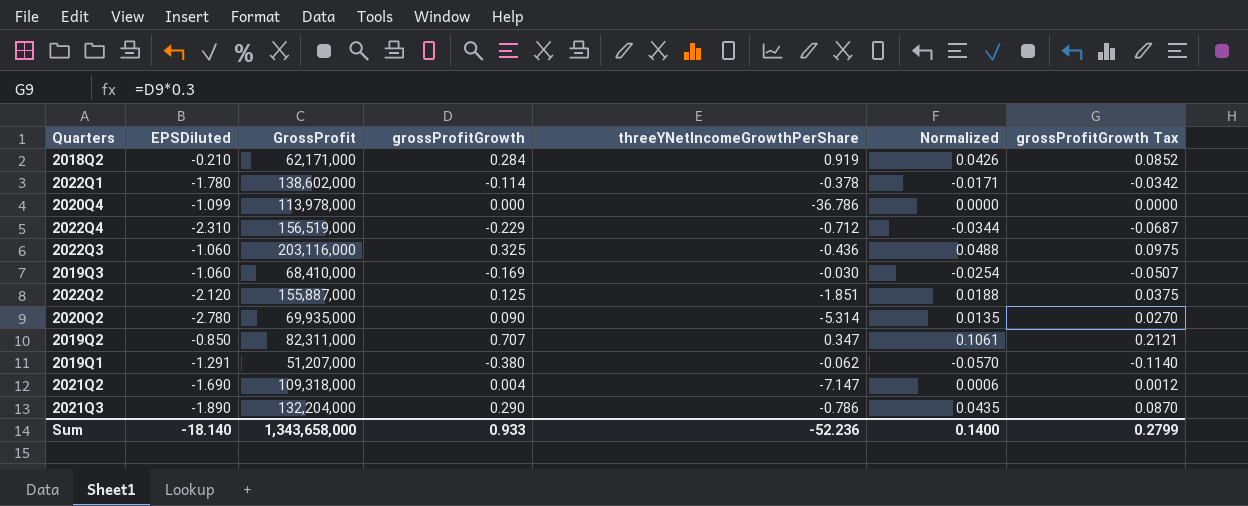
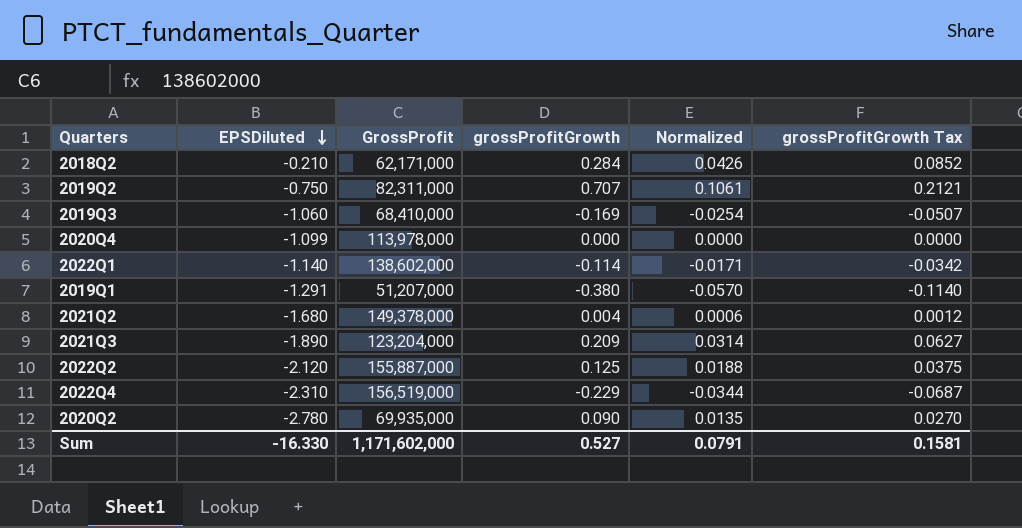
row order: none -> EPSDiluted descending
column threeYNetIncomeGrowthPerShare | position: 5 -> none
row 2022Q3: -1.060 | 203,116,000 | 0.325 | -0.436 | 0.0488 | 0.0975 -> none
2019Q2 | EPSDiluted: -0.850 -> -0.750
2022Q1 | EPSDiluted: -1.780 -> -1.140
2021Q2 | EPSDiluted: -1.690 -> -1.680
2021Q2 | GrossProfit: 109,318,000 -> 149,378,000
2021Q3 | GrossProfit: 132,204,000 -> 123,204,000
2021Q3 | grossProfitGrowth: 0.290 -> 0.209
2021Q3 | Normalized: 0.0435 -> 0.0314
2021Q3 | grossProfitGrowth Tax: 0.0870 -> 0.0627
Sum | EPSDiluted: -18.140 -> -16.330
Sum | GrossProfit: 1,343,658,000 -> 1,171,602,000
Sum | grossProfitGrowth: 0.933 -> 0.527
Sum | Normalized: 0.1400 -> 0.0791
Sum | grossProfitGrowth Tax: 0.2799 -> 0.1581

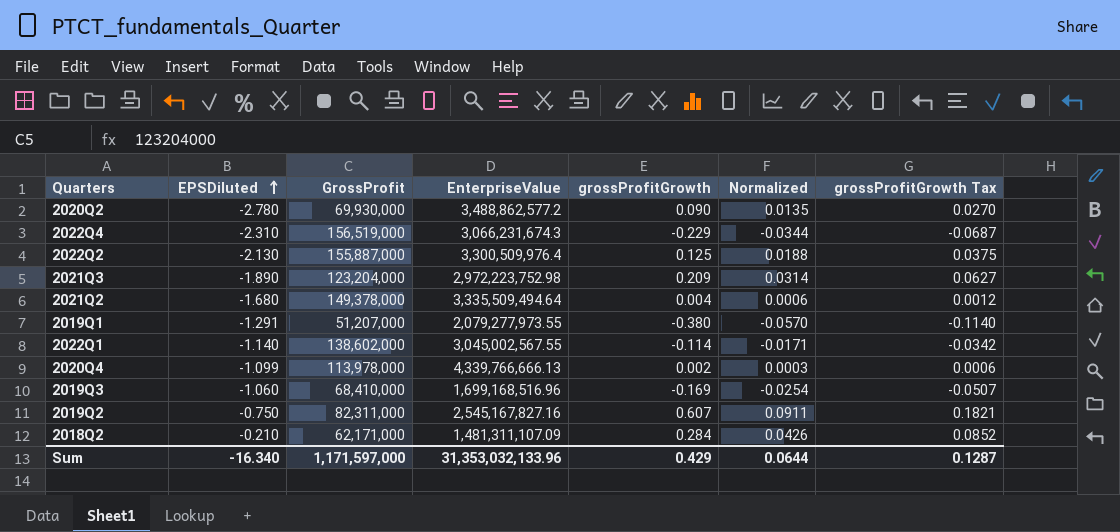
row order: EPSDiluted descending -> EPSDiluted ascending
column EnterpriseValue | position: none -> 4
2020Q2 | GrossProfit: 69,935,000 -> 69,930,000
2022Q2 | EPSDiluted: -2.120 -> -2.130
2020Q4 | grossProfitGrowth: 0.000 -> 0.002
2020Q4 | Normalized: 0.0000 -> 0.0003
2020Q4 | grossProfitGrowth Tax: 0.0000 -> 0.0006
2019Q2 | grossProfitGrowth: 0.707 -> 0.607
2019Q2 | Normalized: 0.1061 -> 0.0911
2019Q2 | grossProfitGrowth Tax: 0.2121 -> 0.1821
Sum | EPSDiluted: -16.330 -> -16.340
Sum | GrossProfit: 1,171,602,000 -> 1,171,597,000
Sum | grossProfitGrowth: 0.527 -> 0.429
Sum | Normalized: 0.0791 -> 0.0644
Sum | grossProfitGrowth Tax: 0.1581 -> 0.1287

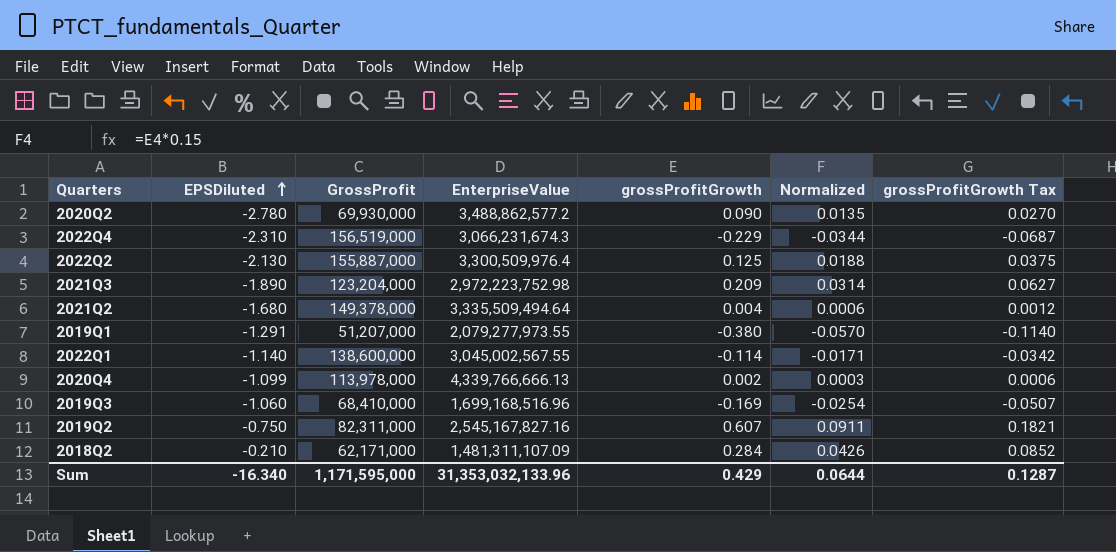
2022Q1 | GrossProfit: 138,602,000 -> 138,600,000
Sum | GrossProfit: 1,171,597,000 -> 1,171,595,000

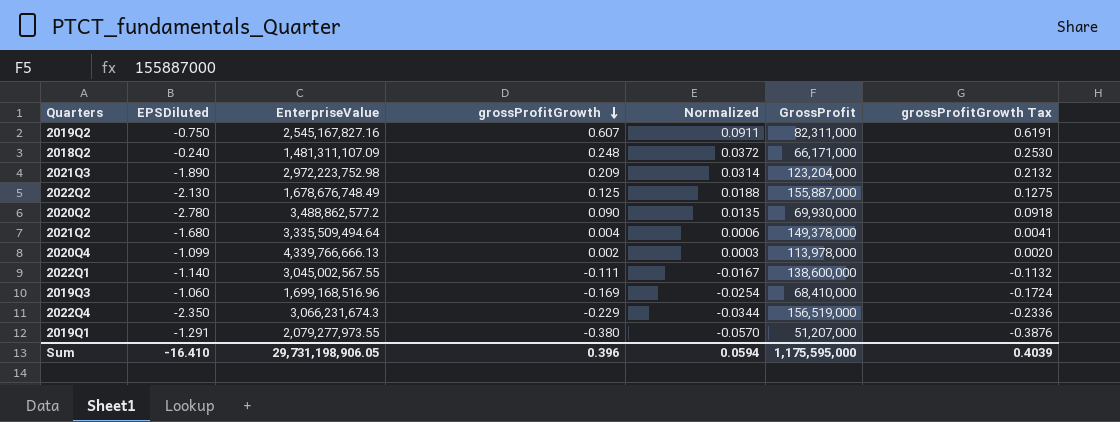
row order: EPSDiluted ascending -> grossProfitGrowth descending
column GrossProfit | position: 3 -> 6
column grossProfitGrowth Tax | formula: [grossProfitGrowth] * 0.3 -> [grossProfitGrowth] * 1.02
2018Q2 | EPSDiluted: -0.210 -> -0.240
2018Q2 | grossProfitGrowth: 0.284 -> 0.248
2018Q2 | Normalized: 0.0426 -> 0.0372
2018Q2 | GrossProfit: 62,171,000 -> 66,171,000
2022Q2 | EnterpriseValue: 3,300,509,976.4 -> 1,678,676,748.49
2022Q1 | grossProfitGrowth: -0.114 -> -0.111
2022Q1 | Normalized: -0.0171 -> -0.0167
2022Q4 | EPSDiluted: -2.310 -> -2.350
Sum | EPSDiluted: -16.340 -> -16.410
Sum | EnterpriseValue: 31,353,032,133.96 -> 29,731,198,906.05
Sum | grossProfitGrowth: 0.429 -> 0.396
Sum | Normalized: 0.0644 -> 0.0594
Sum | GrossProfit: 1,171,595,000 -> 1,175,595,000
Sum | grossProfitGrowth Tax: 0.1287 -> 0.4039

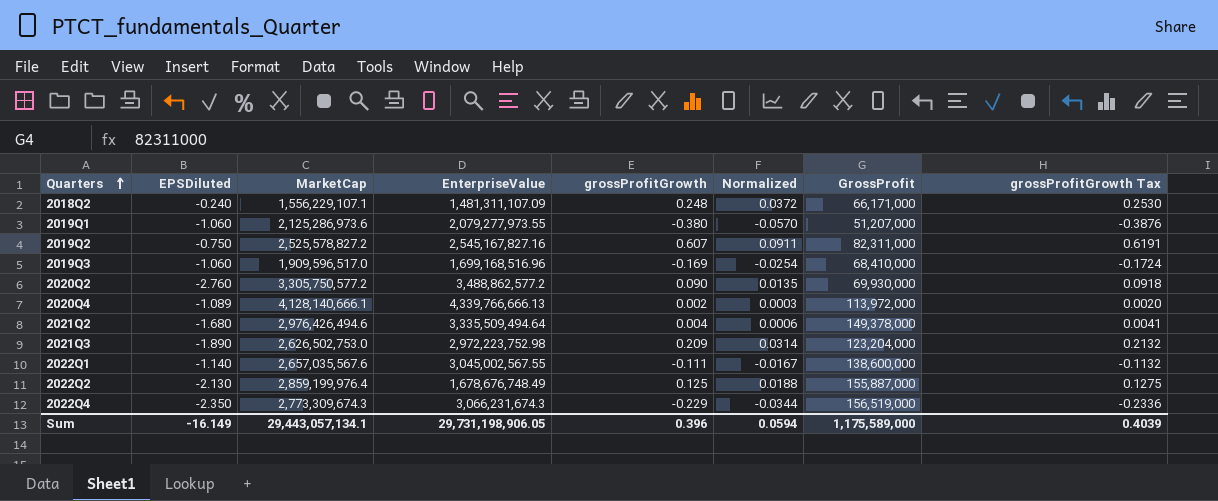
row order: grossProfitGrowth descending -> Quarters ascending
column MarketCap | position: none -> 3
2019Q1 | EPSDiluted: -1.291 -> -1.060
2020Q2 | EPSDiluted: -2.780 -> -2.760
2020Q4 | EPSDiluted: -1.099 -> -1.089
2020Q4 | GrossProfit: 113,978,000 -> 113,972,000
Sum | EPSDiluted: -16.410 -> -16.149
Sum | GrossProfit: 1,175,595,000 -> 1,175,589,000

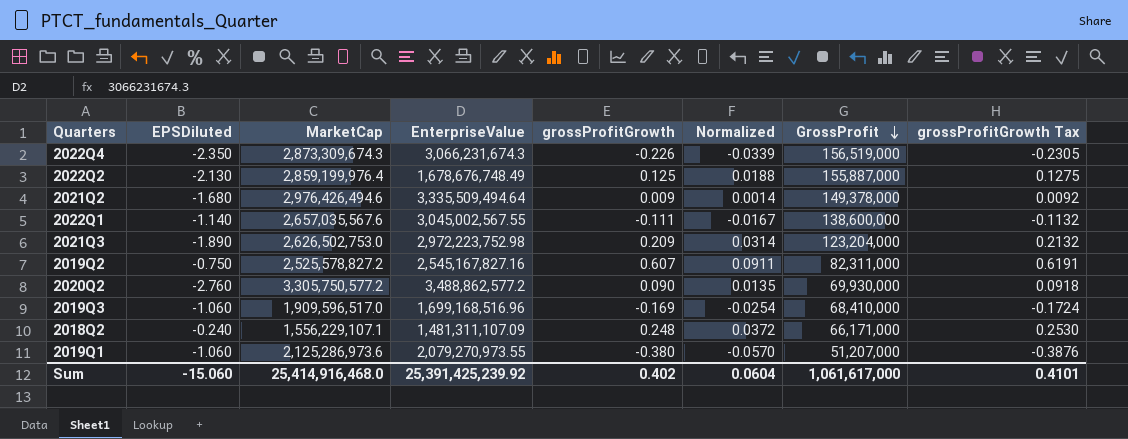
row order: Quarters ascending -> GrossProfit descending
row 2020Q4: -1.089 | 4,128,140,666.1 | 4,339,766,666.13 | 0.002 | 0.0003 | 113,972,000 | 0.0020 -> none
2022Q4 | MarketCap: 2,773,309,674.3 -> 2,873,309,674.3
2022Q4 | grossProfitGrowth: -0.229 -> -0.226
2022Q4 | Normalized: -0.0344 -> -0.0339
2022Q4 | grossProfitGrowth Tax: -0.2336 -> -0.2305
2021Q2 | grossProfitGrowth: 0.004 -> 0.009
2021Q2 | Normalized: 0.0006 -> 0.0014
2021Q2 | grossProfitGrowth Tax: 0.0041 -> 0.0092
2019Q1 | EnterpriseValue: 2,079,277,973.55 -> 2,079,270,973.55
Sum | EPSDiluted: -16.149 -> -15.060
Sum | MarketCap: 29,443,057,134.1 -> 25,414,916,468.0
Sum | EnterpriseValue: 29,731,198,906.05 -> 25,391,425,239.92
Sum | grossProfitGrowth: 0.396 -> 0.402
Sum | Normalized: 0.0594 -> 0.0604
Sum | GrossProfit: 1,175,589,000 -> 1,061,617,000
Sum | grossProfitGrowth Tax: 0.4039 -> 0.4101

